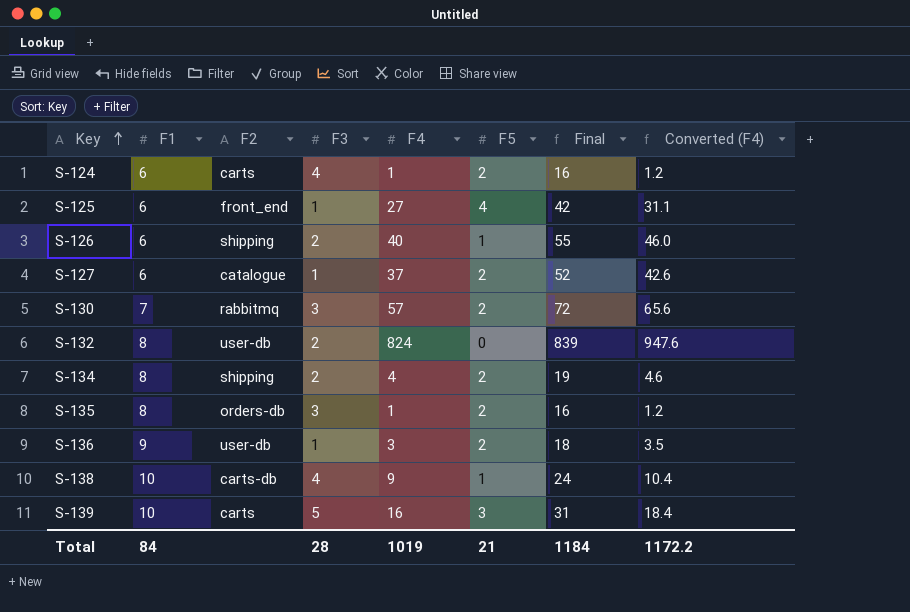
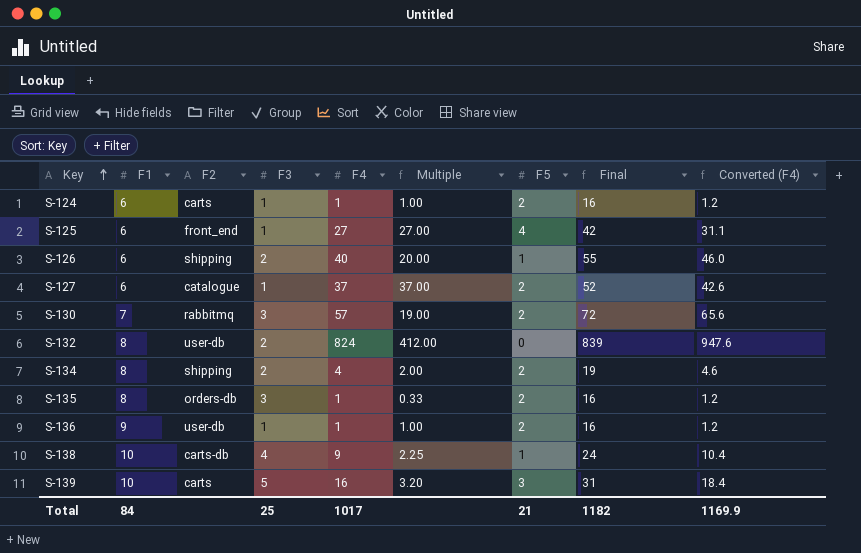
column Multiple | formula: none -> [F4] / [F3]
S-124 | F3: 4 -> 1
S-136 | F4: 3 -> 1
S-136 | Final: 18 -> 16
S-136 | Converted (F4): 3.5 -> 1.2
Total | F3: 28 -> 25
Total | F4: 1019 -> 1017
Total | Final: 1184 -> 1182
Total | Converted (F4): 1172.2 -> 1169.9

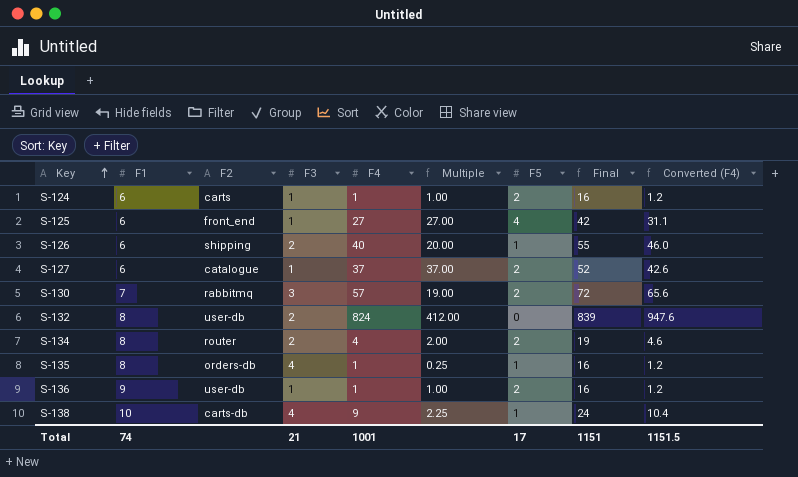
row S-139: 10 | carts | 5 | 16 | 3.20 | 3 | 31 | 18.4 -> none
S-134 | F2: shipping -> router
S-135 | F3: 3 -> 4
S-135 | Multiple: 0.33 -> 0.25
S-135 | F5: 2 -> 1
Total | F1: 84 -> 74
Total | F3: 25 -> 21
Total | F4: 1017 -> 1001
Total | F5: 21 -> 17
Total | Final: 1182 -> 1151
Total | Converted (F4): 1169.9 -> 1151.5

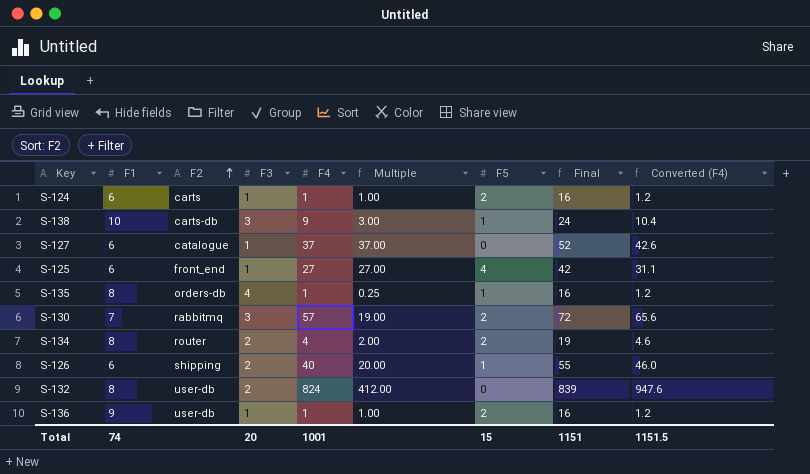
row order: Key ascending -> F2 ascending
S-138 | F3: 4 -> 3
S-138 | Multiple: 2.25 -> 3.00
S-127 | F5: 2 -> 0
Total | F3: 21 -> 20
Total | F5: 17 -> 15

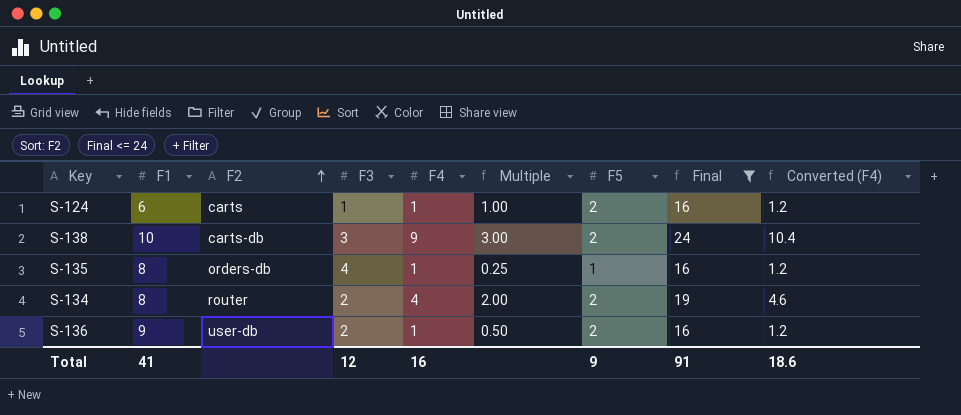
filter: none -> Final <= 24
S-138 | F5: 1 -> 2
S-136 | F3: 1 -> 2
S-136 | Multiple: 1.00 -> 0.50
Total | F1: 74 -> 41
Total | F3: 20 -> 12
Total | F4: 1001 -> 16
Total | F5: 15 -> 9
Total | Final: 1151 -> 91
Total | Converted (F4): 1151.5 -> 18.6

